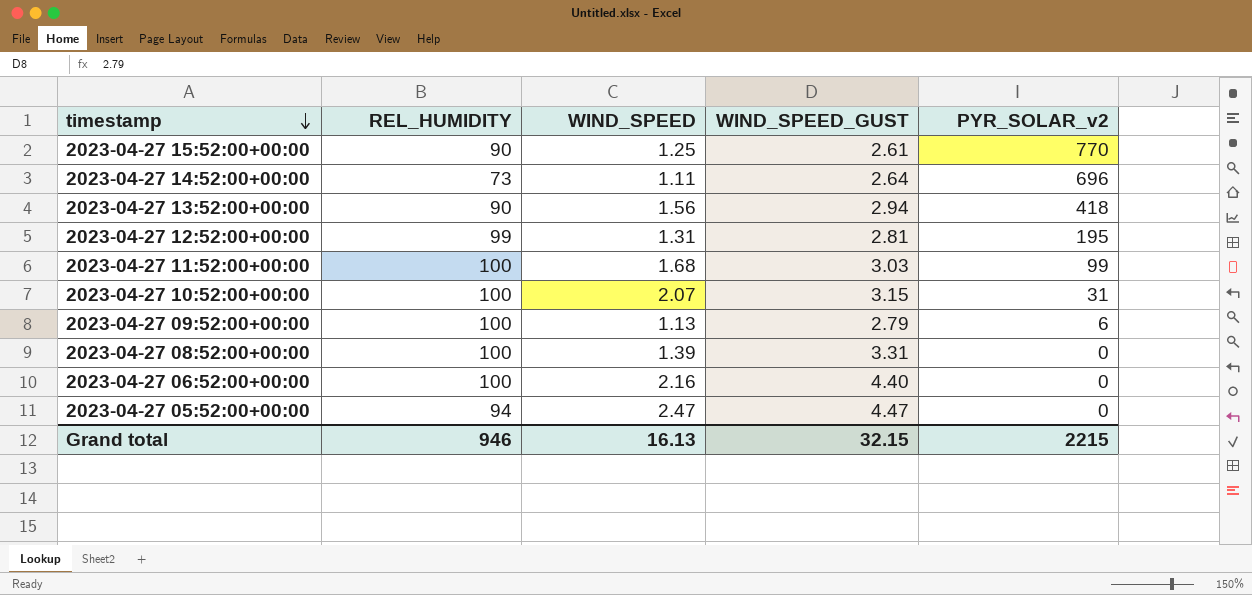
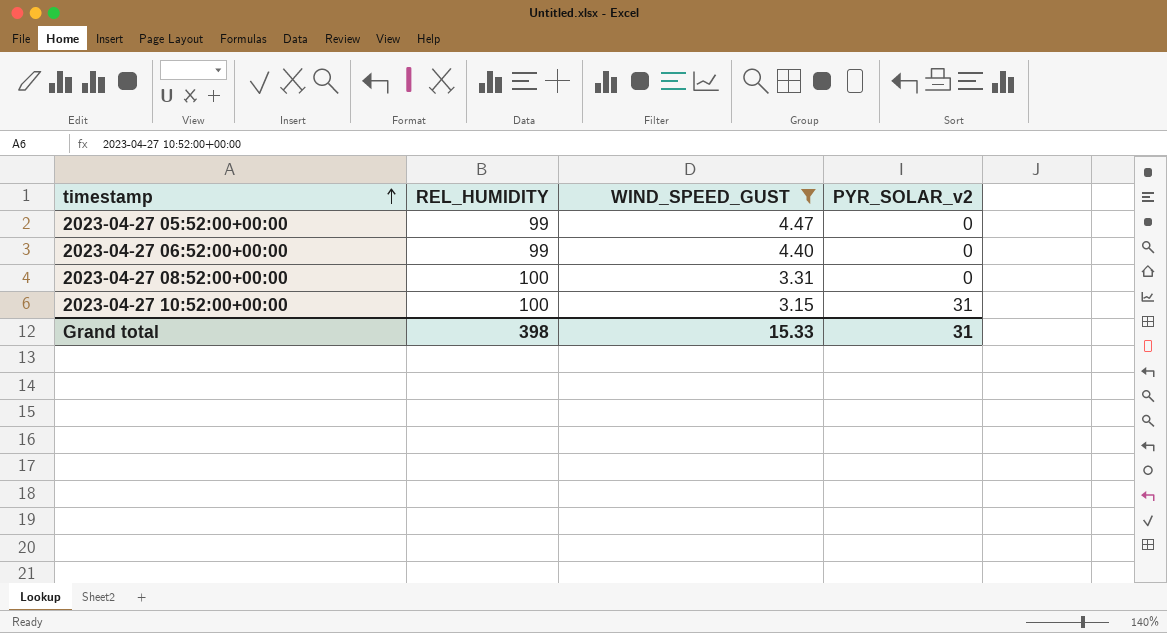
filter: none -> WIND_SPEED_GUST >= 3.15
row order: timestamp descending -> timestamp ascending
column WIND_SPEED | position: 3 -> none
2023-04-27 05:52:00+00:00 | REL_HUMIDITY: 94 -> 99
2023-04-27 06:52:00+00:00 | REL_HUMIDITY: 100 -> 99
Grand total | REL_HUMIDITY: 946 -> 398
Grand total | WIND_SPEED_GUST: 32.15 -> 15.33
Grand total | PYR_SOLAR_v2: 2215 -> 31

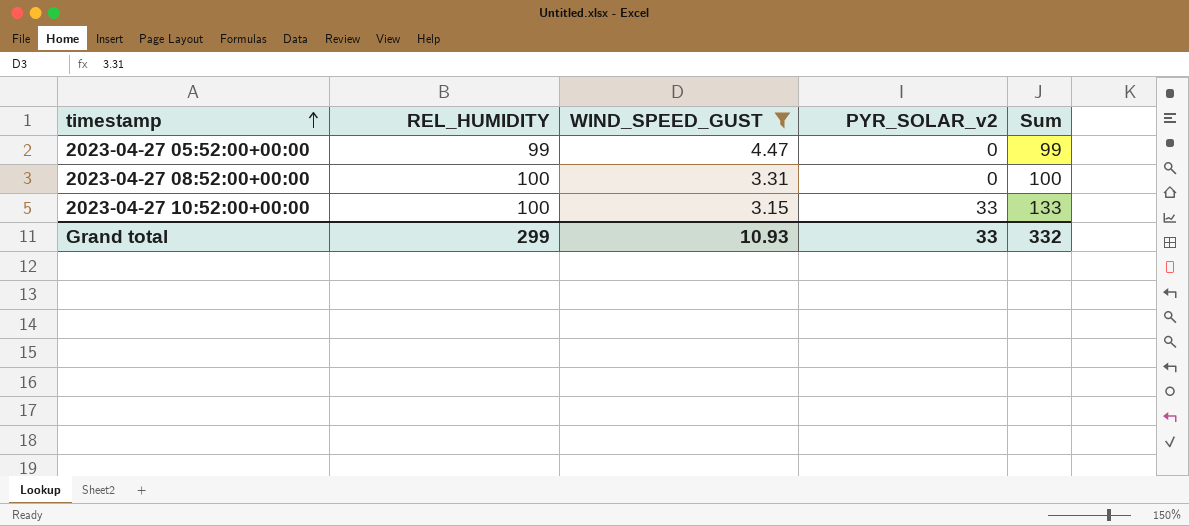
column Sum | formula: none -> [REL_HUMIDITY] + [PYR_SOLAR_v2]
row 2023-04-27 06:52:00+00:00: 99 | 4.40 | 0 -> none
2023-04-27 10:52:00+00:00 | PYR_SOLAR_v2: 31 -> 33
Grand total | REL_HUMIDITY: 398 -> 299
Grand total | WIND_SPEED_GUST: 15.33 -> 10.93
Grand total | PYR_SOLAR_v2: 31 -> 33

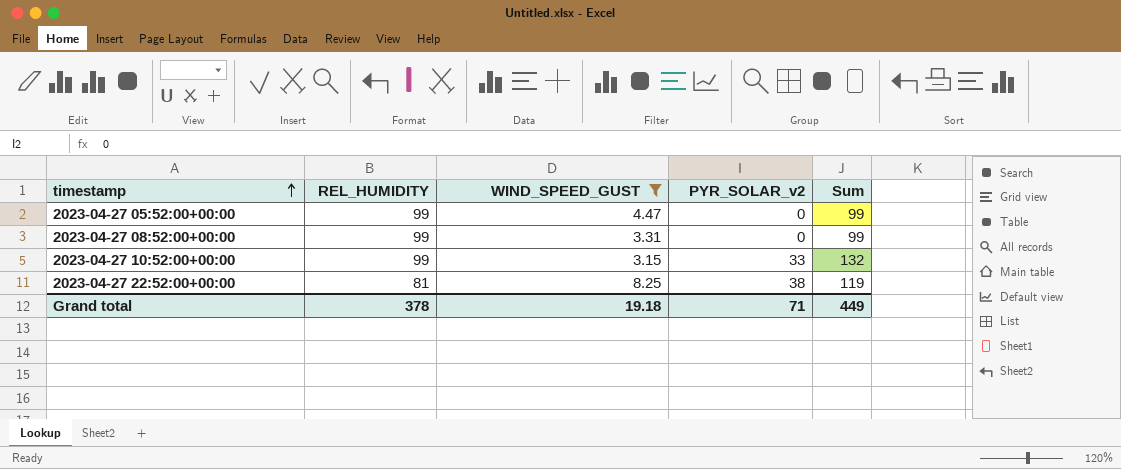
2023-04-27 08:52:00+00:00 | REL_HUMIDITY: 100 -> 99
2023-04-27 08:52:00+00:00 | Sum: 100 -> 99
2023-04-27 10:52:00+00:00 | REL_HUMIDITY: 100 -> 99
2023-04-27 10:52:00+00:00 | Sum: 133 -> 132
row 2023-04-27 22:52:00+00:00: none -> 81 | 8.25 | 38 | 119
Grand total | REL_HUMIDITY: 299 -> 378
Grand total | WIND_SPEED_GUST: 10.93 -> 19.18
Grand total | PYR_SOLAR_v2: 33 -> 71
Grand total | Sum: 332 -> 449

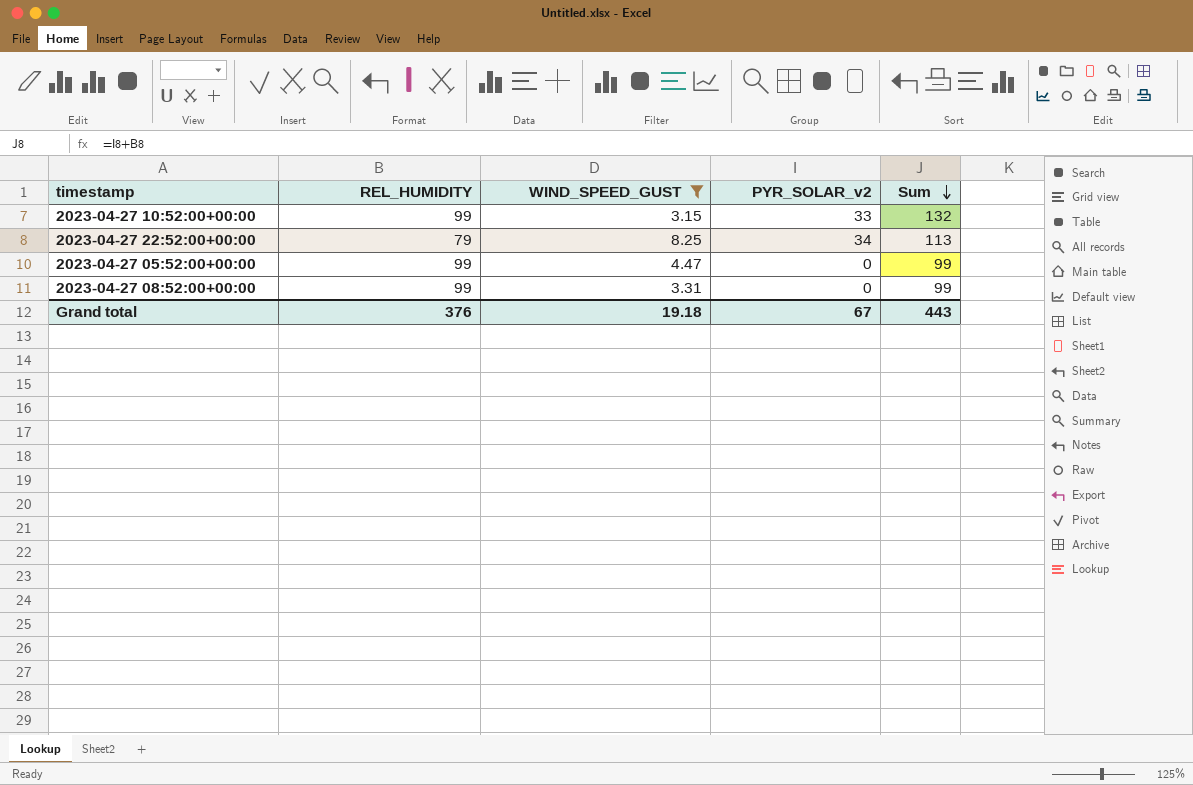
row order: timestamp ascending -> Sum descending
2023-04-27 22:52:00+00:00 | REL_HUMIDITY: 81 -> 79
2023-04-27 22:52:00+00:00 | PYR_SOLAR_v2: 38 -> 34
2023-04-27 22:52:00+00:00 | Sum: 119 -> 113
Grand total | REL_HUMIDITY: 378 -> 376
Grand total | PYR_SOLAR_v2: 71 -> 67
Grand total | Sum: 449 -> 443

